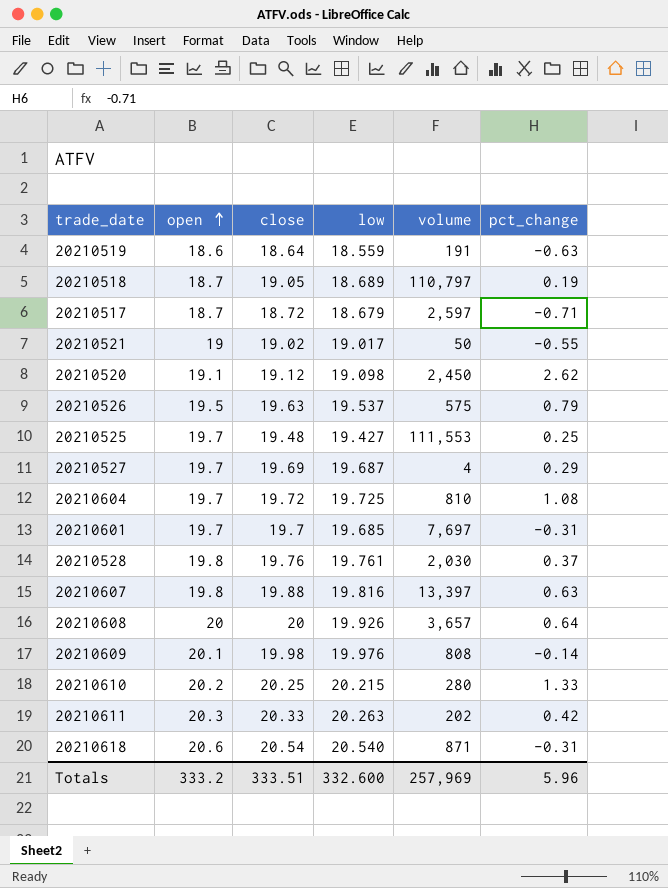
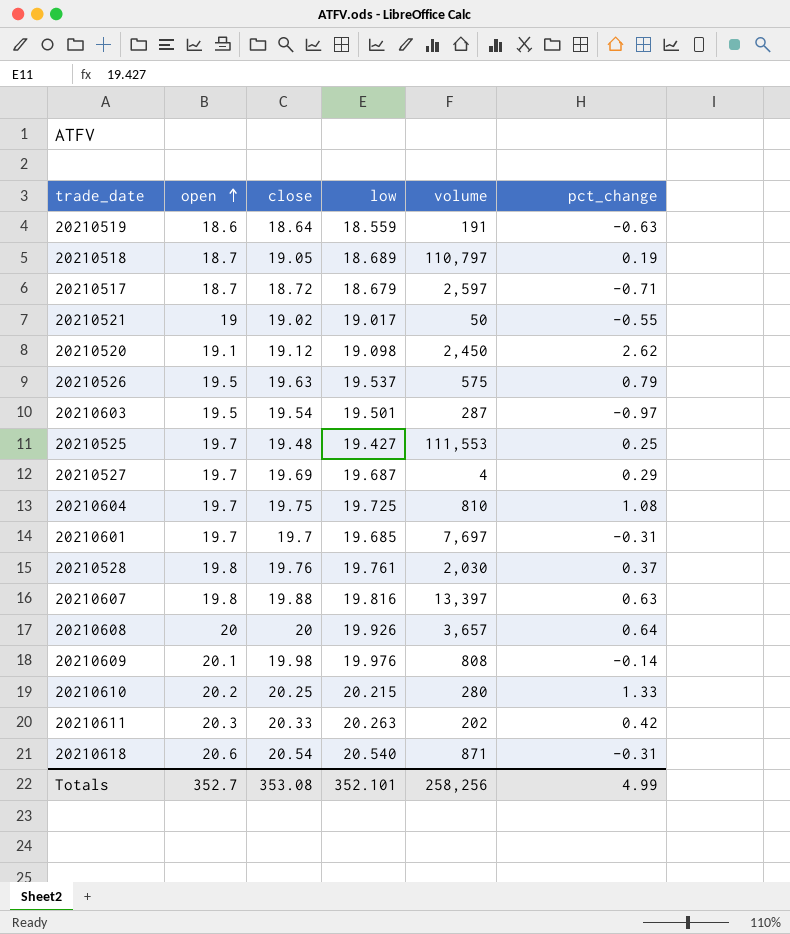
row 20210603: none -> 19.5 | 19.54 | 19.501 | 287 | -0.97
20210604 | close: 19.72 -> 19.75
Totals | open: 333.2 -> 352.7
Totals | close: 333.51 -> 353.08
Totals | low: 332.600 -> 352.101
Totals | volume: 257,969 -> 258,256
Totals | pct_change: 5.96 -> 4.99

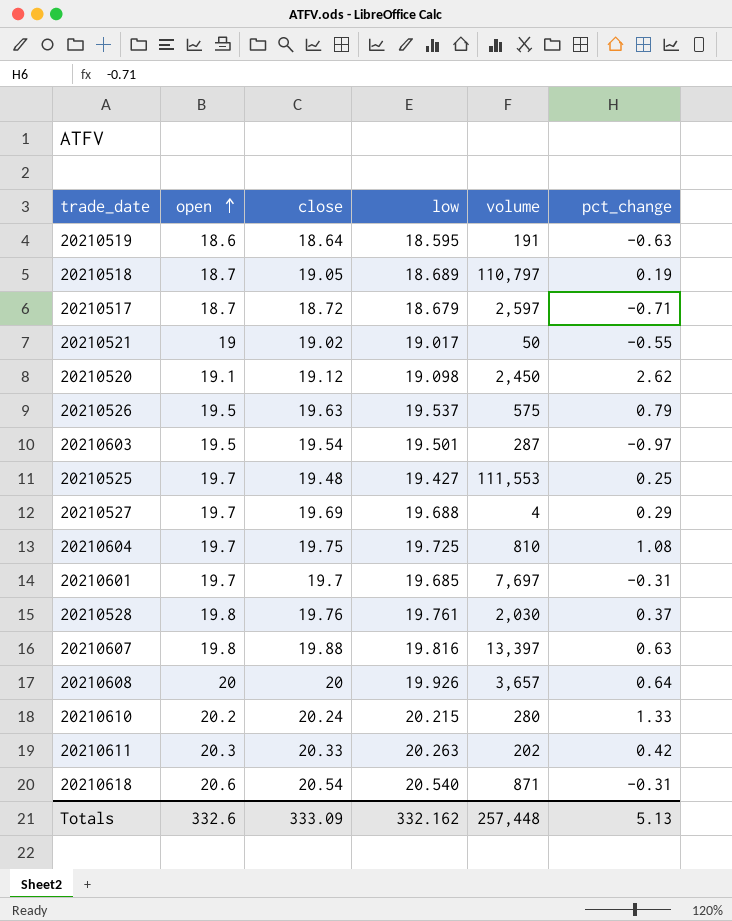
row 20210609: 20.1 | 19.98 | 19.976 | 808 | -0.14 -> none
20210519 | low: 18.559 -> 18.595
20210527 | low: 19.687 -> 19.688
20210610 | close: 20.25 -> 20.24
Totals | open: 352.7 -> 332.6
Totals | close: 353.08 -> 333.09
Totals | low: 352.101 -> 332.162
Totals | volume: 258,256 -> 257,448
Totals | pct_change: 4.99 -> 5.13

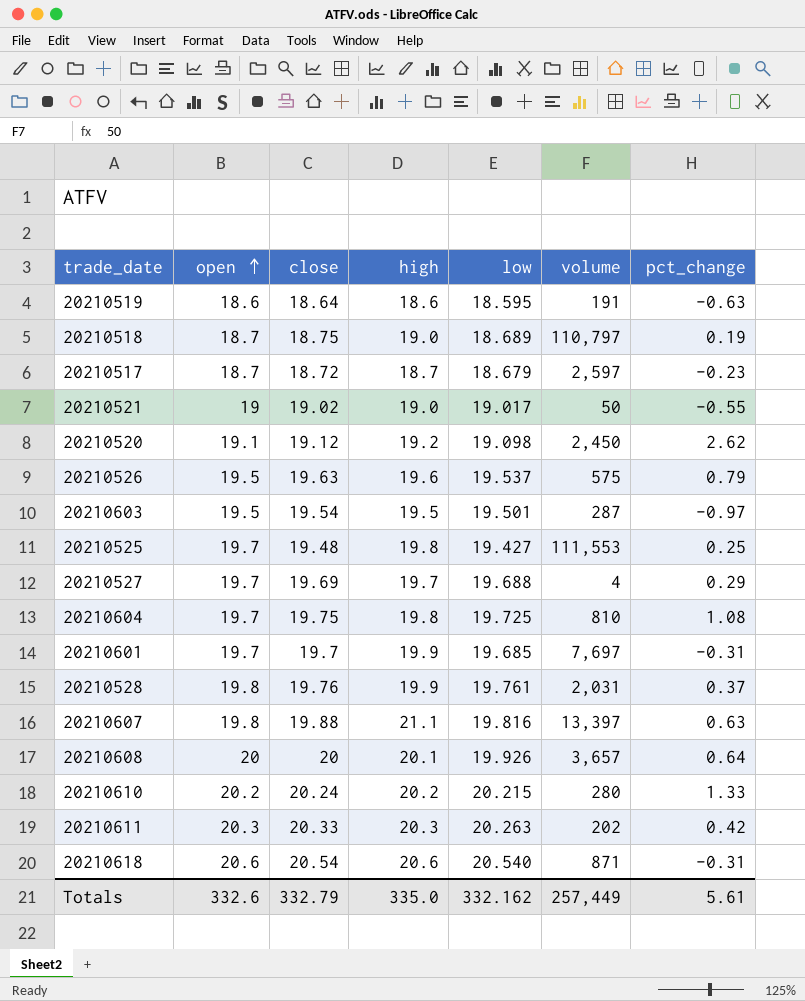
column high | position: none -> 4
20210518 | close: 19.05 -> 18.75
20210517 | pct_change: -0.71 -> -0.23
20210528 | volume: 2,030 -> 2,031
Totals | close: 333.09 -> 332.79
Totals | volume: 257,448 -> 257,449
Totals | pct_change: 5.13 -> 5.61

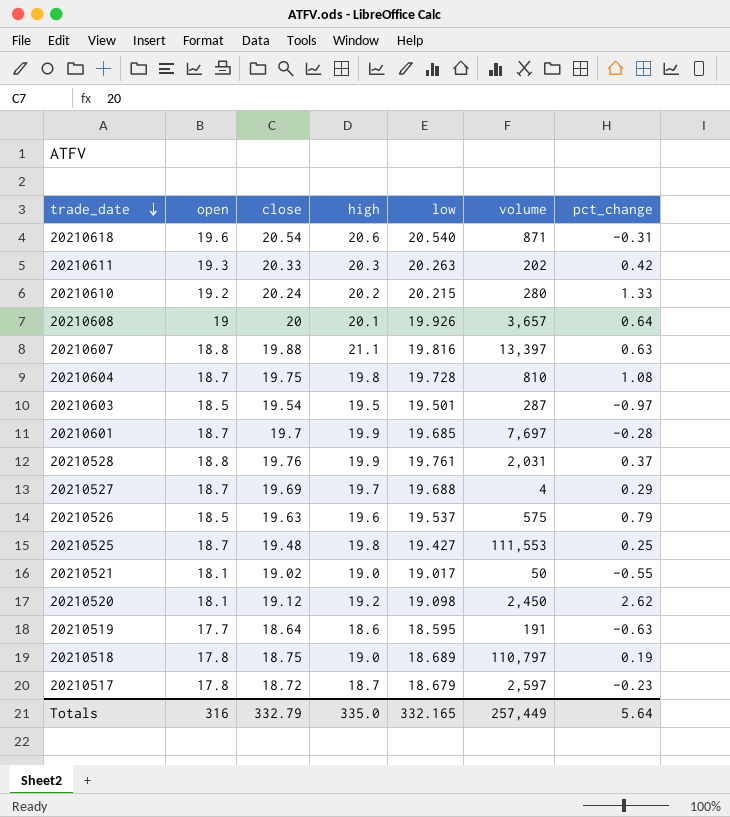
row order: open ascending -> trade_date descending
20210618 | open: 20.6 -> 19.6
20210611 | open: 20.3 -> 19.3
20210610 | open: 20.2 -> 19.2
20210608 | open: 20 -> 19
20210607 | open: 19.8 -> 18.8
20210604 | open: 19.7 -> 18.7
20210604 | low: 19.725 -> 19.728
20210603 | open: 19.5 -> 18.5
20210601 | open: 19.7 -> 18.7
20210601 | pct_change: -0.31 -> -0.28
20210528 | open: 19.8 -> 18.8
20210527 | open: 19.7 -> 18.7
20210526 | open: 19.5 -> 18.5
20210525 | open: 19.7 -> 18.7
20210521 | open: 19 -> 18.1
20210520 | open: 19.1 -> 18.1
20210519 | open: 18.6 -> 17.7
20210518 | open: 18.7 -> 17.8
20210517 | open: 18.7 -> 17.8
Totals | open: 332.6 -> 316
Totals | low: 332.162 -> 332.165
Totals | pct_change: 5.61 -> 5.64

